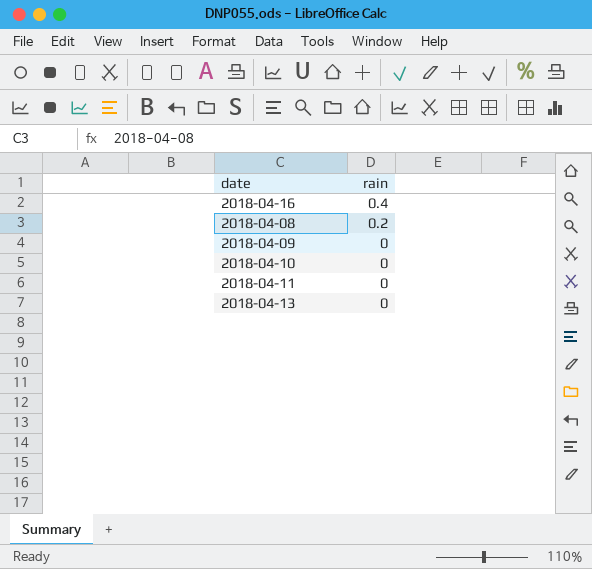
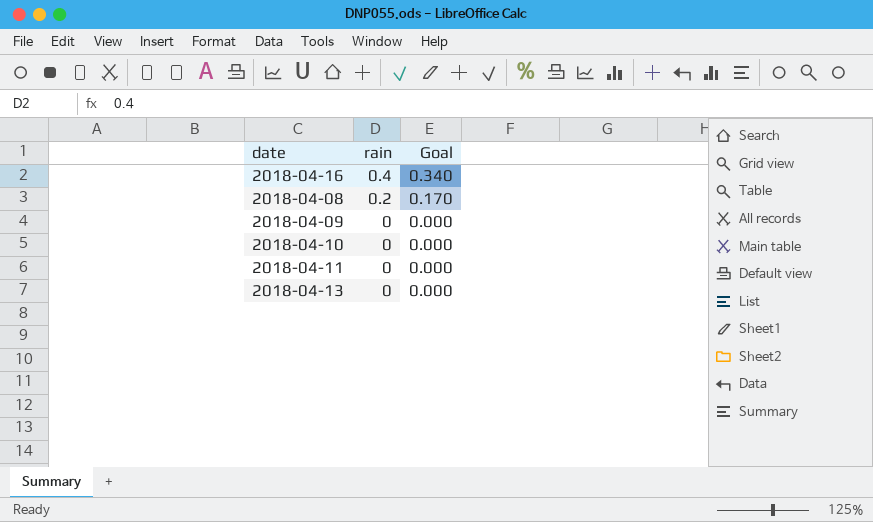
column Goal | formula: none -> [rain] * 0.85

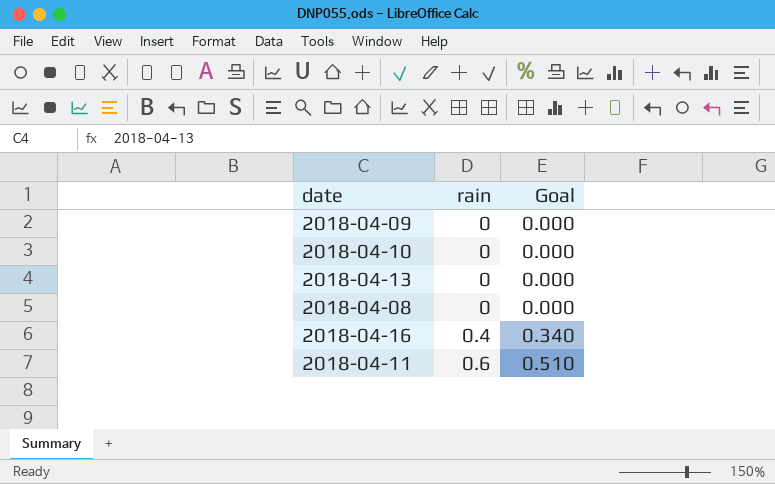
row order: rain descending -> rain ascending
2018-04-08 | rain: 0.2 -> 0
2018-04-08 | Goal: 0.170 -> 0.000
2018-04-11 | rain: 0 -> 0.6
2018-04-11 | Goal: 0.000 -> 0.510

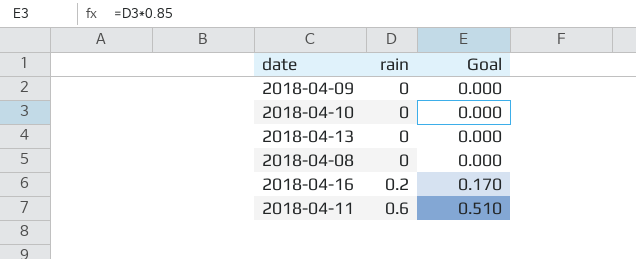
2018-04-16 | rain: 0.4 -> 0.2
2018-04-16 | Goal: 0.340 -> 0.170

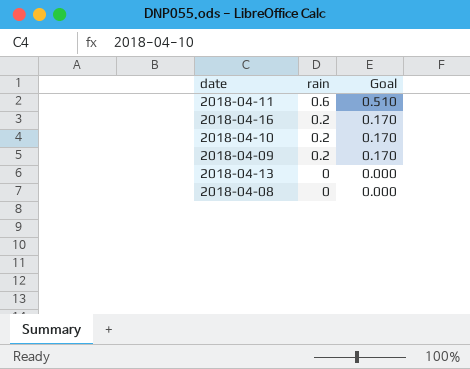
row order: rain ascending -> rain descending
2018-04-10 | rain: 0 -> 0.2
2018-04-10 | Goal: 0.000 -> 0.170
2018-04-09 | rain: 0 -> 0.2
2018-04-09 | Goal: 0.000 -> 0.170

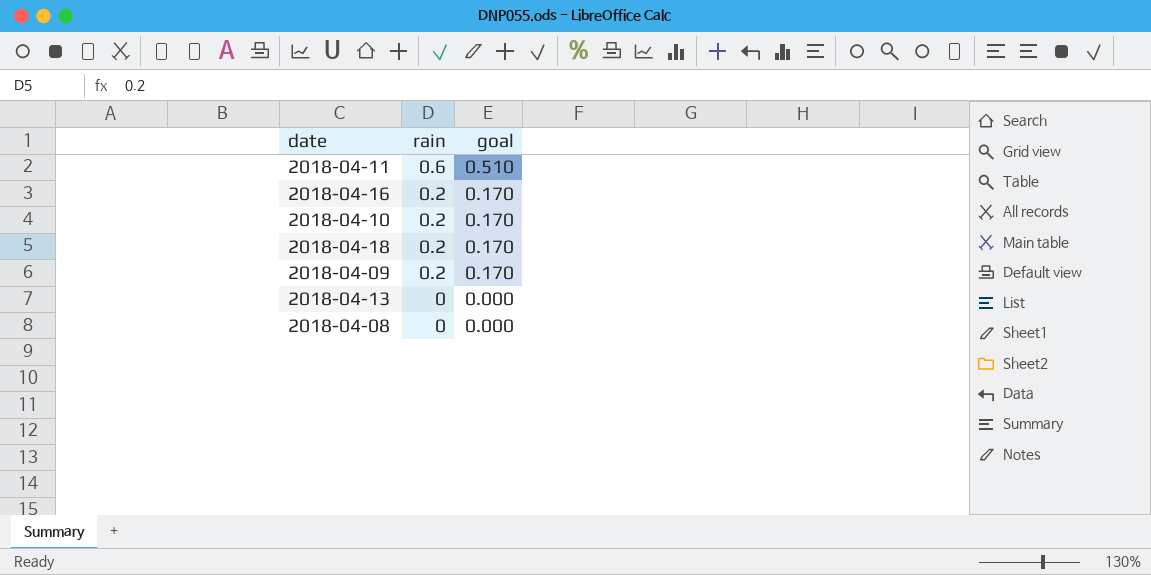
column name: Goal -> goal
row 2018-04-18: none -> 0.2 | 0.170

